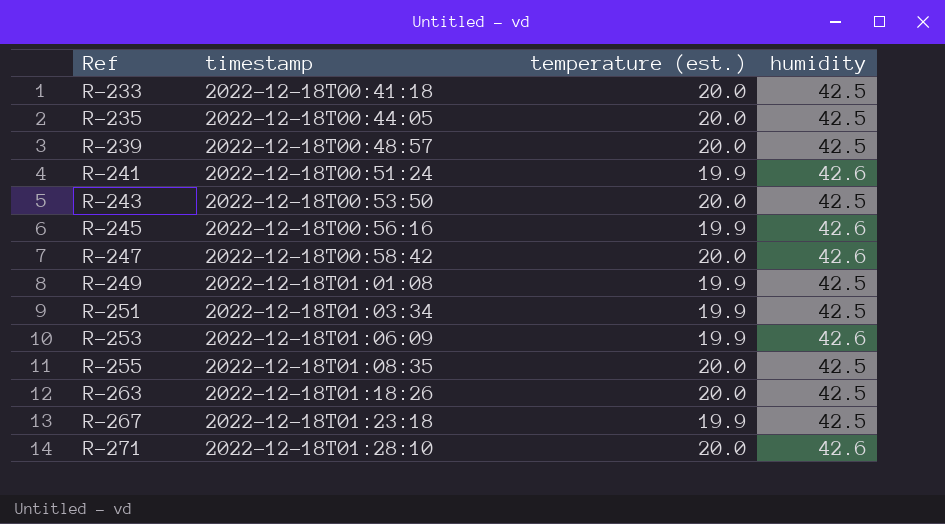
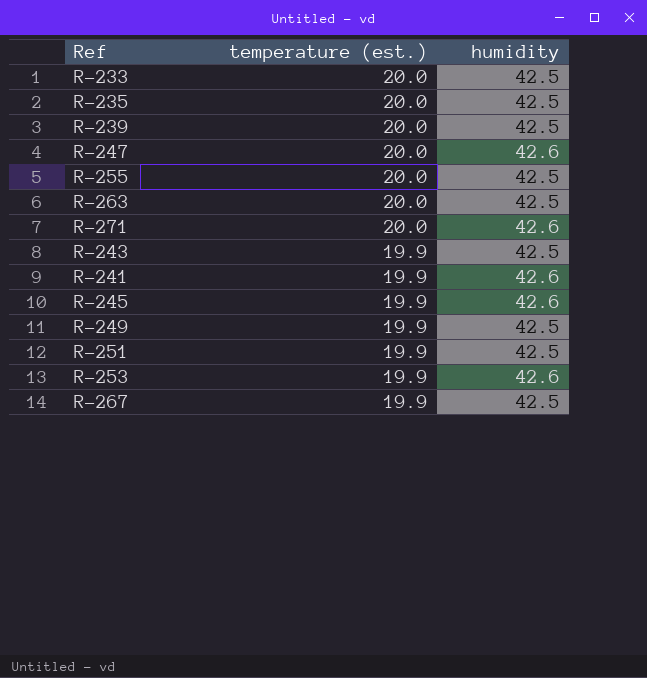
row order: Ref ascending -> temperature (est.) descending
column timestamp | position: 2 -> none
R-243 | temperature (est.): 20.0 -> 19.9

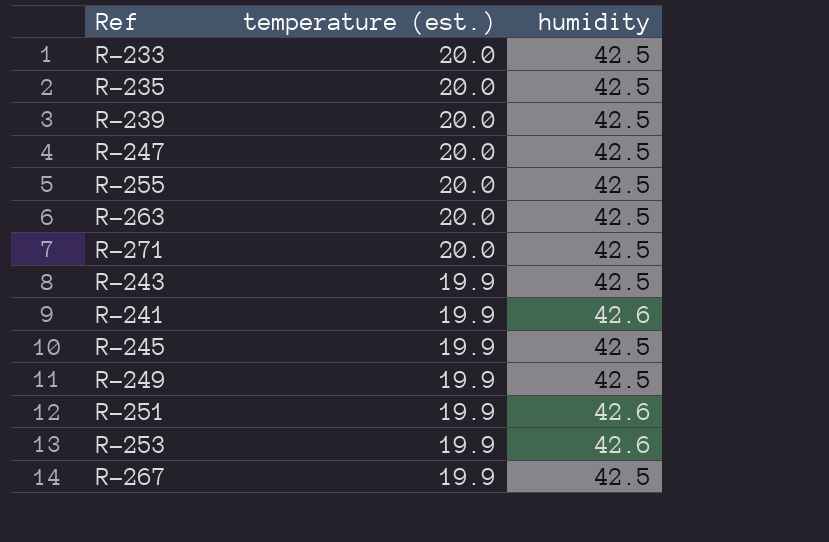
R-247 | humidity: 42.6 -> 42.5
R-271 | humidity: 42.6 -> 42.5
R-245 | humidity: 42.6 -> 42.5
R-251 | humidity: 42.5 -> 42.6

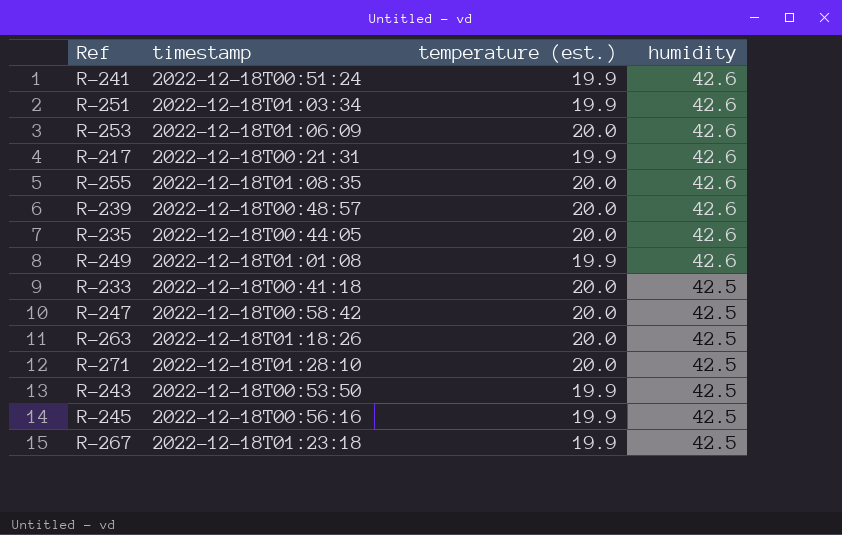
row order: temperature (est.) descending -> humidity descending
column timestamp | position: none -> 2
R-253 | temperature (est.): 19.9 -> 20.0
row R-217: none -> 2022-12-18T00:21:31 | 19.9 | 42.6
R-255 | humidity: 42.5 -> 42.6
R-239 | humidity: 42.5 -> 42.6
R-235 | humidity: 42.5 -> 42.6
R-249 | humidity: 42.5 -> 42.6

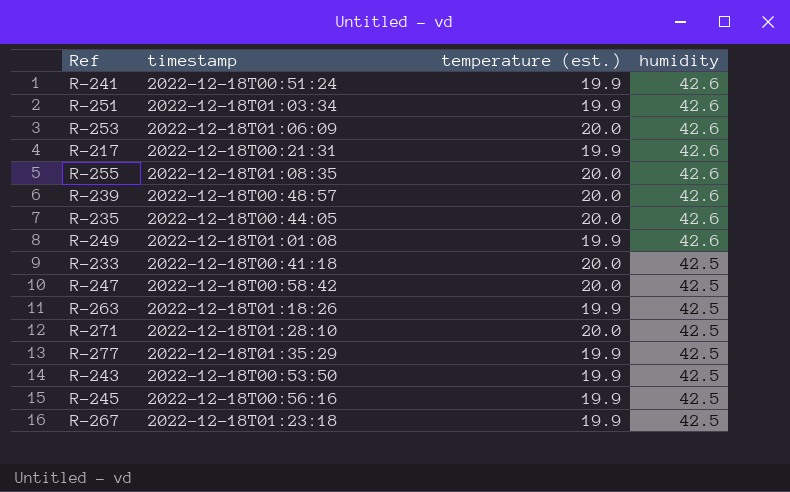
R-263 | temperature (est.): 20.0 -> 19.9
row R-277: none -> 2022-12-18T01:35:29 | 19.9 | 42.5

